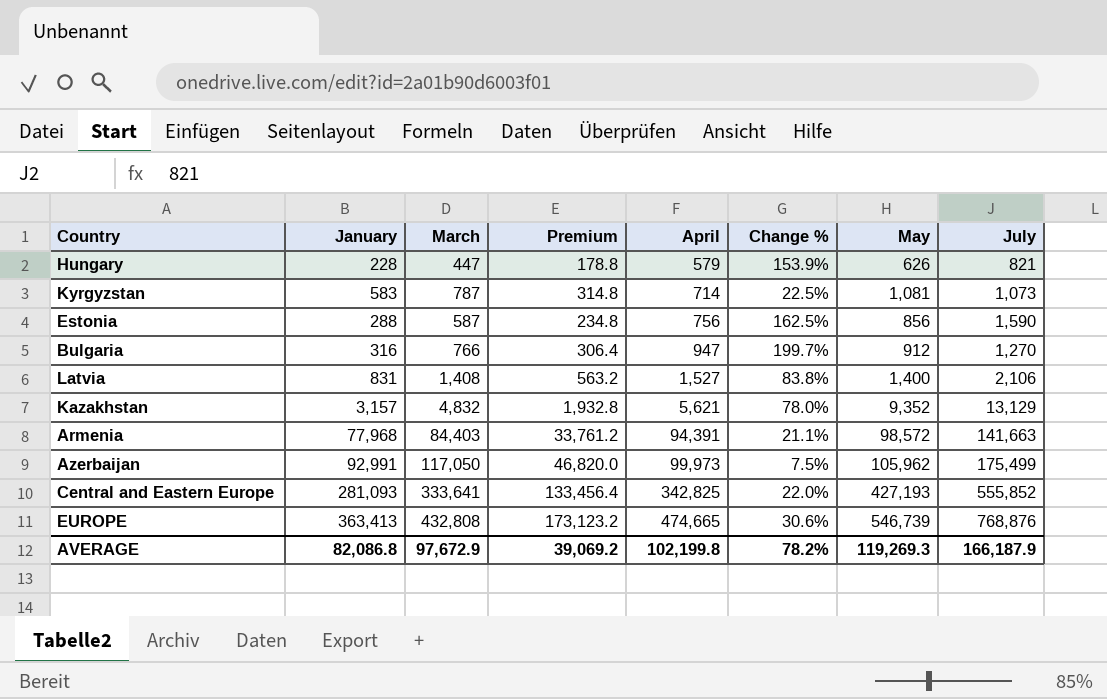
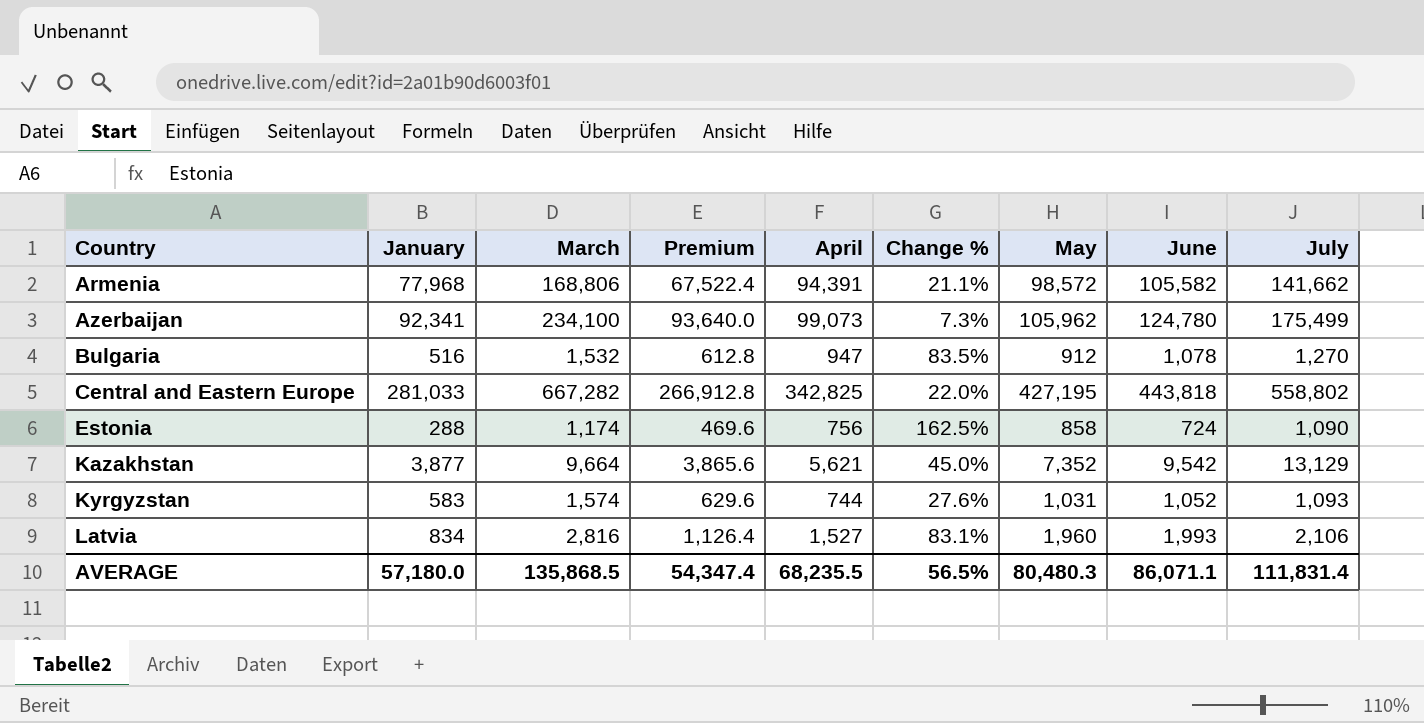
row order: April ascending -> Country ascending
column June | position: none -> 8
row Hungary: 228 | 447 | 178.8 | 579 | 153.9% | 626 | 821 -> none
row EUROPE: 363,413 | 432,808 | 173,123.2 | 474,665 | 30.6% | 546,739 | 768,876 -> none
Armenia | March: 84,403 -> 168,806
Armenia | Premium: 33,761.2 -> 67,522.4
Armenia | July: 141,663 -> 141,662
Azerbaijan | January: 92,991 -> 92,341
Azerbaijan | March: 117,050 -> 234,100
Azerbaijan | Premium: 46,820.0 -> 93,640.0
Azerbaijan | April: 99,973 -> 99,073
Azerbaijan | Change %: 7.5% -> 7.3%
Bulgaria | January: 316 -> 516
Bulgaria | March: 766 -> 1,532
Bulgaria | Premium: 306.4 -> 612.8
Bulgaria | Change %: 199.7% -> 83.5%
Central and Eastern Europe | January: 281,093 -> 281,033
Central and Eastern Europe | March: 333,641 -> 667,282
Central and Eastern Europe | Premium: 133,456.4 -> 266,912.8
Central and Eastern Europe | May: 427,193 -> 427,195
Central and Eastern Europe | July: 555,852 -> 558,802
Estonia | March: 587 -> 1,174
Estonia | Premium: 234.8 -> 469.6
Estonia | May: 856 -> 858
Estonia | July: 1,590 -> 1,090
Kazakhstan | January: 3,157 -> 3,877
Kazakhstan | March: 4,832 -> 9,664
Kazakhstan | Premium: 1,932.8 -> 3,865.6
Kazakhstan | Change %: 78.0% -> 45.0%
Kazakhstan | May: 9,352 -> 7,352
Kyrgyzstan | March: 787 -> 1,574
Kyrgyzstan | Premium: 314.8 -> 629.6
Kyrgyzstan | April: 714 -> 744
Kyrgyzstan | Change %: 22.5% -> 27.6%
Kyrgyzstan | May: 1,081 -> 1,031
Kyrgyzstan | July: 1,073 -> 1,093
Latvia | January: 831 -> 834
Latvia | March: 1,408 -> 2,816
Latvia | Premium: 563.2 -> 1,126.4
Latvia | Change %: 83.8% -> 83.1%
Latvia | May: 1,400 -> 1,960
AVERAGE | January: 82,086.8 -> 57,180.0
AVERAGE | March: 97,672.9 -> 135,868.5
AVERAGE | Premium: 39,069.2 -> 54,347.4
AVERAGE | April: 102,199.8 -> 68,235.5
AVERAGE | Change %: 78.2% -> 56.5%
AVERAGE | May: 119,269.3 -> 80,480.3
AVERAGE | July: 166,187.9 -> 111,831.4

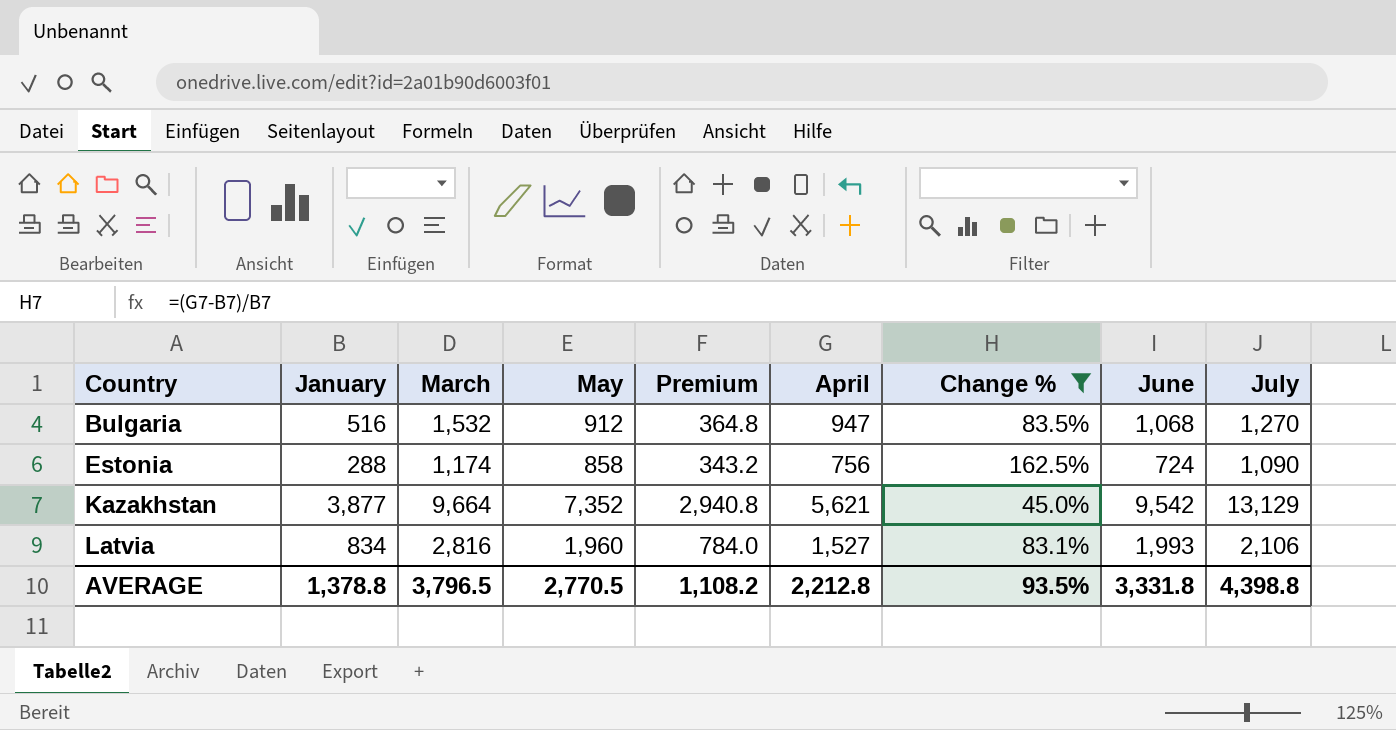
filter: none -> Change % >= 45.0%
column May | position: 7 -> 4
column Premium | formula: [March] * 0.4 -> [May] * 0.4
Bulgaria | June: 1,078 -> 1,068
AVERAGE | January: 57,180.0 -> 1,378.8
AVERAGE | March: 135,868.5 -> 3,796.5
AVERAGE | May: 80,480.3 -> 2,770.5
AVERAGE | Premium: 54,347.4 -> 1,108.2
AVERAGE | April: 68,235.5 -> 2,212.8
AVERAGE | Change %: 56.5% -> 93.5%
AVERAGE | June: 86,071.1 -> 3,331.8
AVERAGE | July: 111,831.4 -> 4,398.8

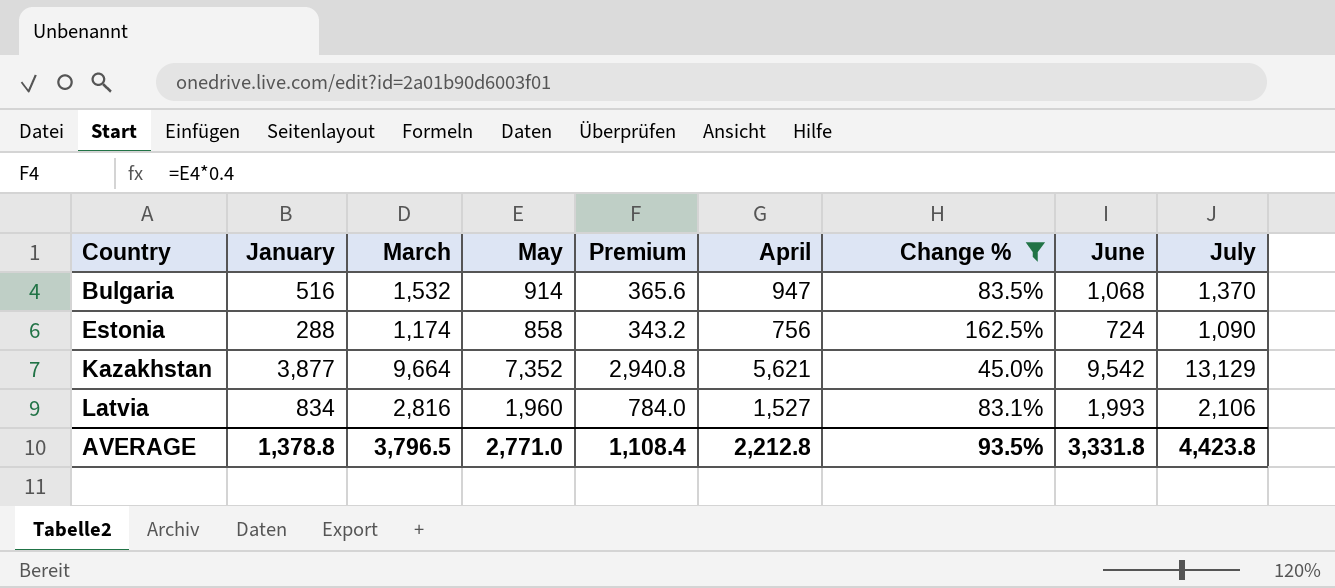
Bulgaria | May: 912 -> 914
Bulgaria | Premium: 364.8 -> 365.6
Bulgaria | July: 1,270 -> 1,370
AVERAGE | May: 2,770.5 -> 2,771.0
AVERAGE | Premium: 1,108.2 -> 1,108.4
AVERAGE | July: 4,398.8 -> 4,423.8

